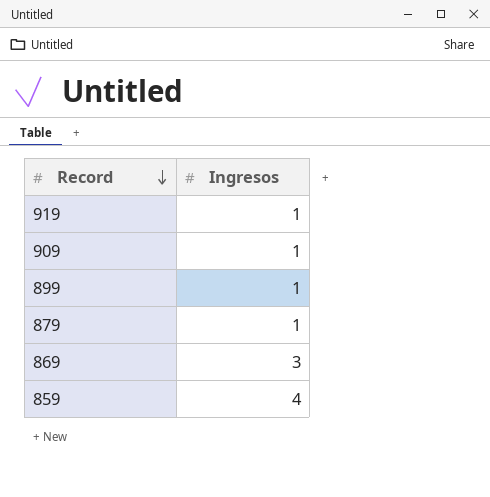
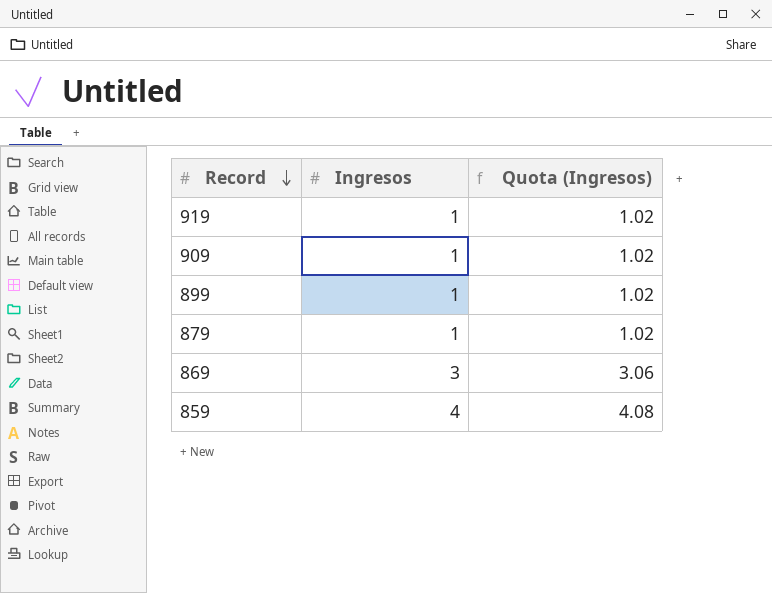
column Quota (Ingresos) | formula: none -> [Ingresos] * 1.02

